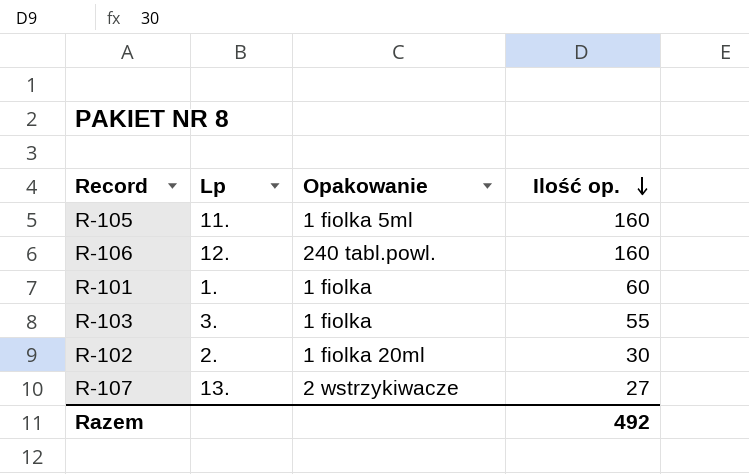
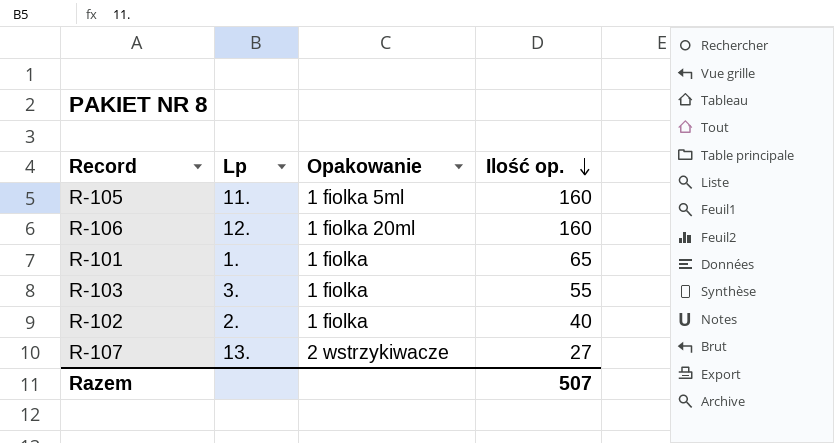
R-106 | Opakowanie: 240 tabl.powl. -> 1 fiolka 20ml
R-101 | Ilość op.: 60 -> 65
R-102 | Opakowanie: 1 fiolka 20ml -> 1 fiolka
R-102 | Ilość op.: 30 -> 40
Razem | Ilość op.: 492 -> 507

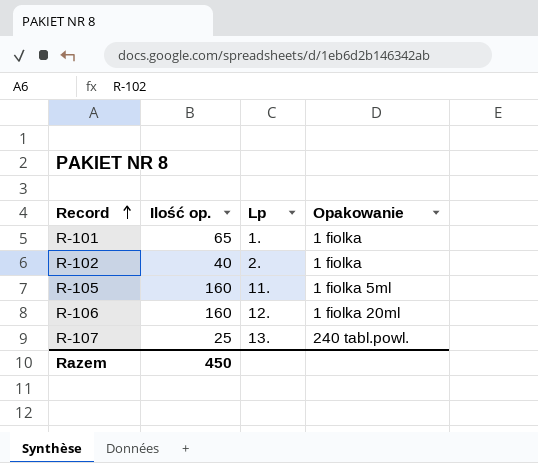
row order: Ilość op. descending -> Record ascending
column Ilość op. | position: 4 -> 2
row R-103: 3. | 1 fiolka | 55 -> none
R-107 | Ilość op.: 27 -> 25
R-107 | Opakowanie: 2 wstrzykiwacze -> 240 tabl.powl.
Razem | Ilość op.: 507 -> 450

